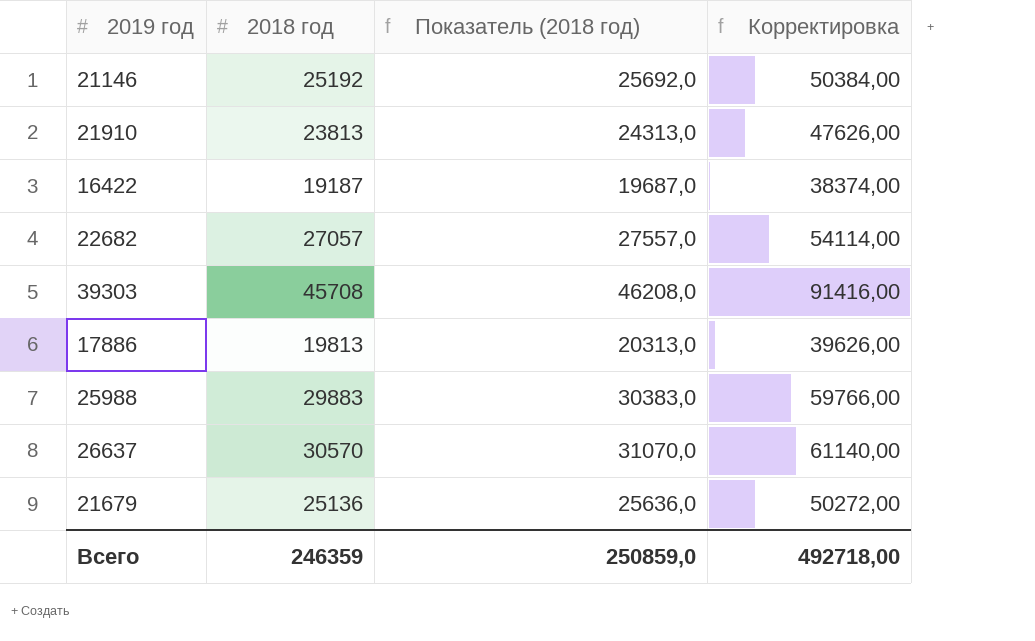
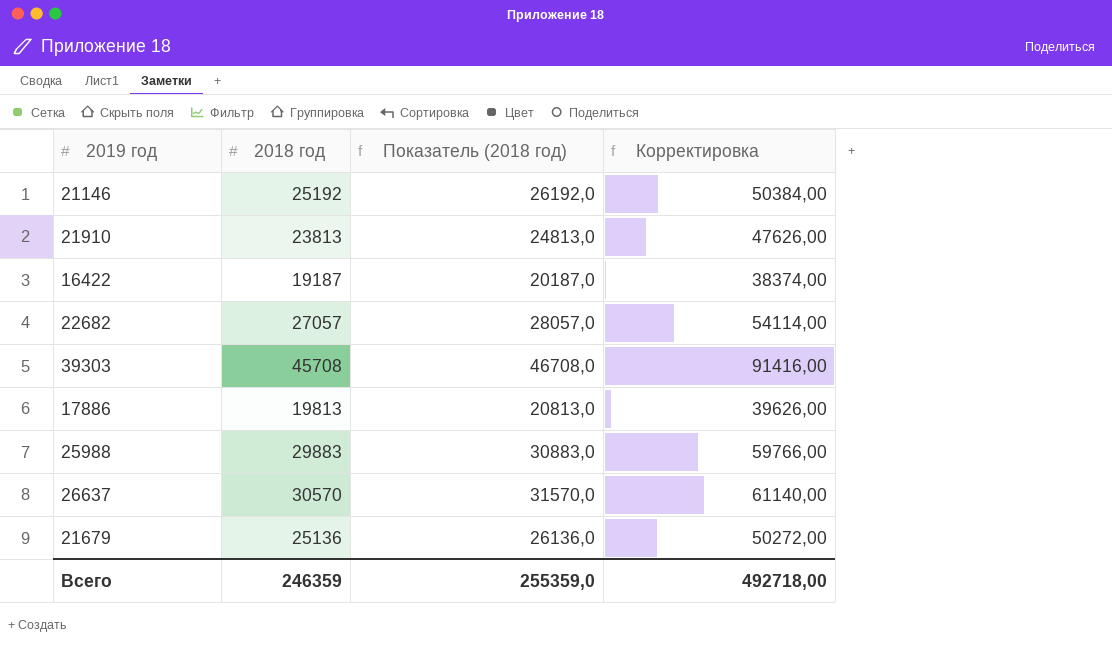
column Показатель (2018 год) | formula: [2018 год] + 500 -> [2018 год] + 1000
Всего | Показатель (2018 год): 250859,0 -> 255359,0

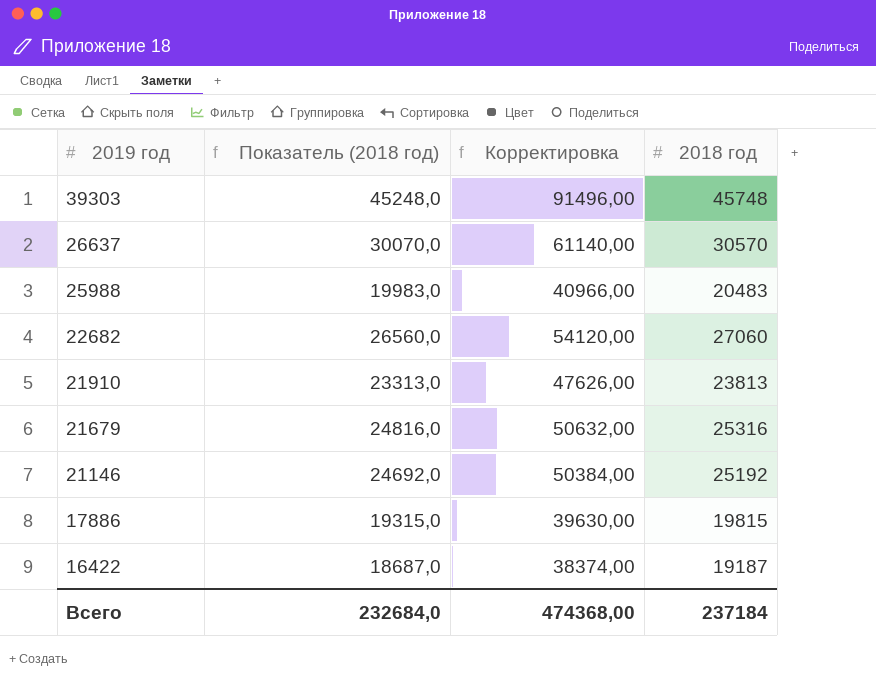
row order: none -> 2019 год descending
column Показатель (2018 год) | formula: [2018 год] + 1000 -> [2018 год] - 500
column 2018 год | position: 2 -> 4
39303 | Корректировка: 91416,00 -> 91496,00
39303 | 2018 год: 45708 -> 45748
25988 | Корректировка: 59766,00 -> 40966,00
25988 | 2018 год: 29883 -> 20483
22682 | Корректировка: 54114,00 -> 54120,00
22682 | 2018 год: 27057 -> 27060
21679 | Корректировка: 50272,00 -> 50632,00
21679 | 2018 год: 25136 -> 25316
17886 | Корректировка: 39626,00 -> 39630,00
17886 | 2018 год: 19813 -> 19815
Всего | Показатель (2018 год): 255359,0 -> 232684,0
Всего | Корректировка: 492718,00 -> 474368,00
Всего | 2018 год: 246359 -> 237184

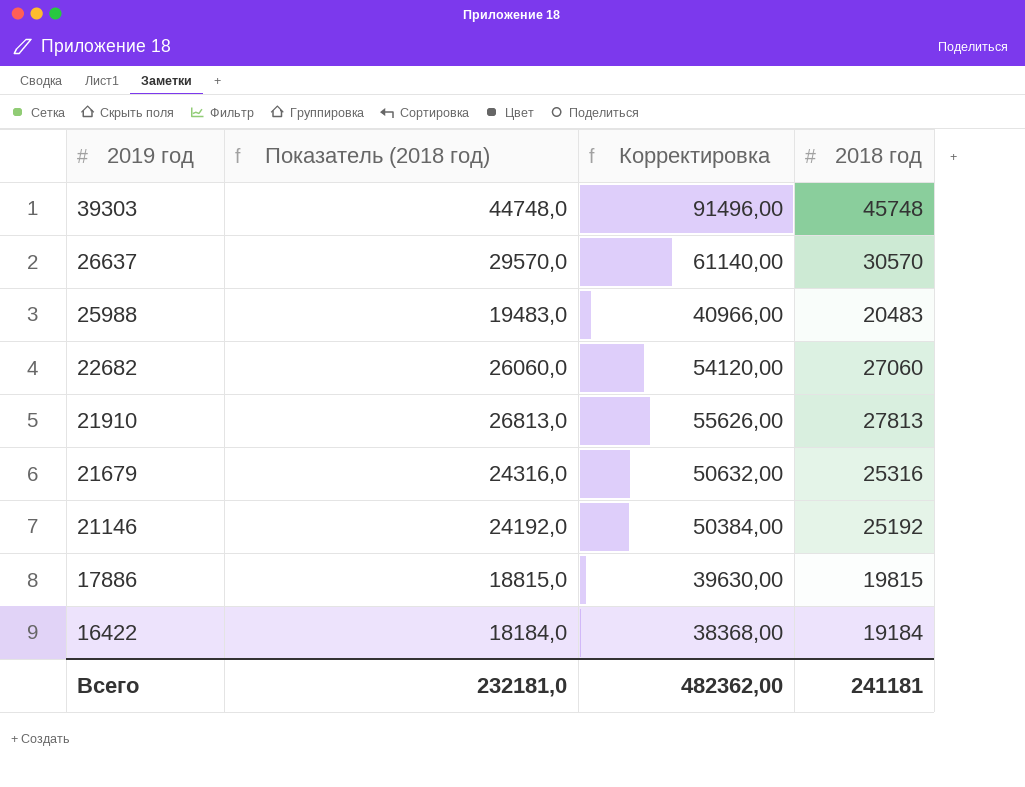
column Показатель (2018 год) | formula: [2018 год] - 500 -> [2018 год] - 1000
21910 | Корректировка: 47626,00 -> 55626,00
21910 | 2018 год: 23813 -> 27813
16422 | Корректировка: 38374,00 -> 38368,00
16422 | 2018 год: 19187 -> 19184
Всего | Показатель (2018 год): 232684,0 -> 232181,0
Всего | Корректировка: 474368,00 -> 482362,00
Всего | 2018 год: 237184 -> 241181

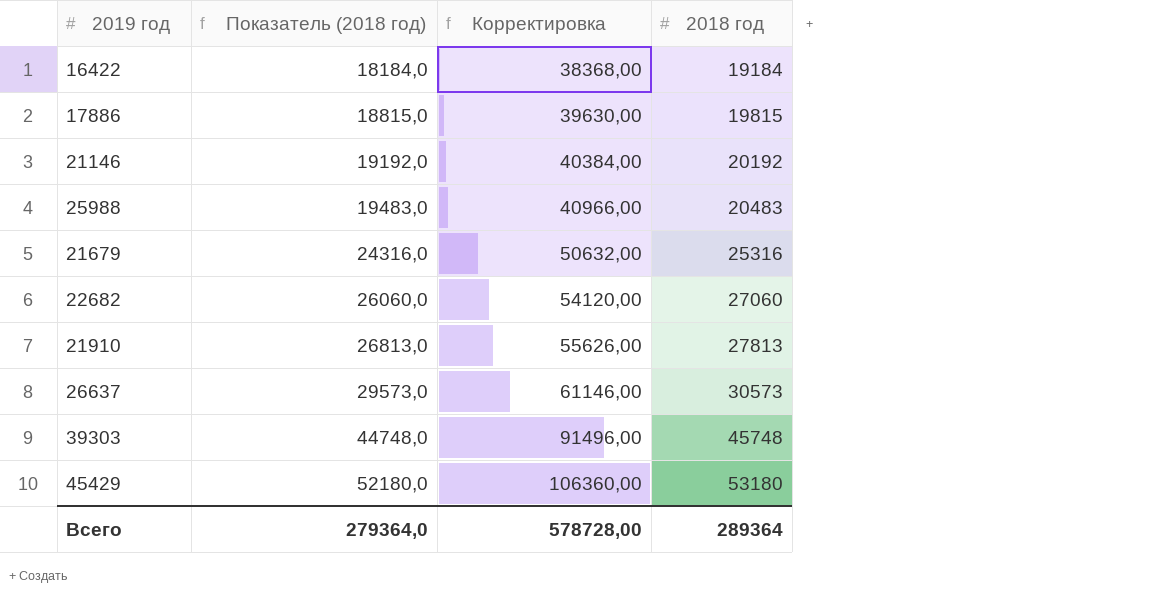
row order: 2019 год descending -> Показатель (2018 год) ascending
21146 | Показатель (2018 год): 24192,0 -> 19192,0
21146 | Корректировка: 50384,00 -> 40384,00
21146 | 2018 год: 25192 -> 20192
26637 | Показатель (2018 год): 29570,0 -> 29573,0
26637 | Корректировка: 61140,00 -> 61146,00
26637 | 2018 год: 30570 -> 30573
row 45429: none -> 52180,0 | 106360,00 | 53180
Всего | Показатель (2018 год): 232181,0 -> 279364,0
Всего | Корректировка: 482362,00 -> 578728,00
Всего | 2018 год: 241181 -> 289364

